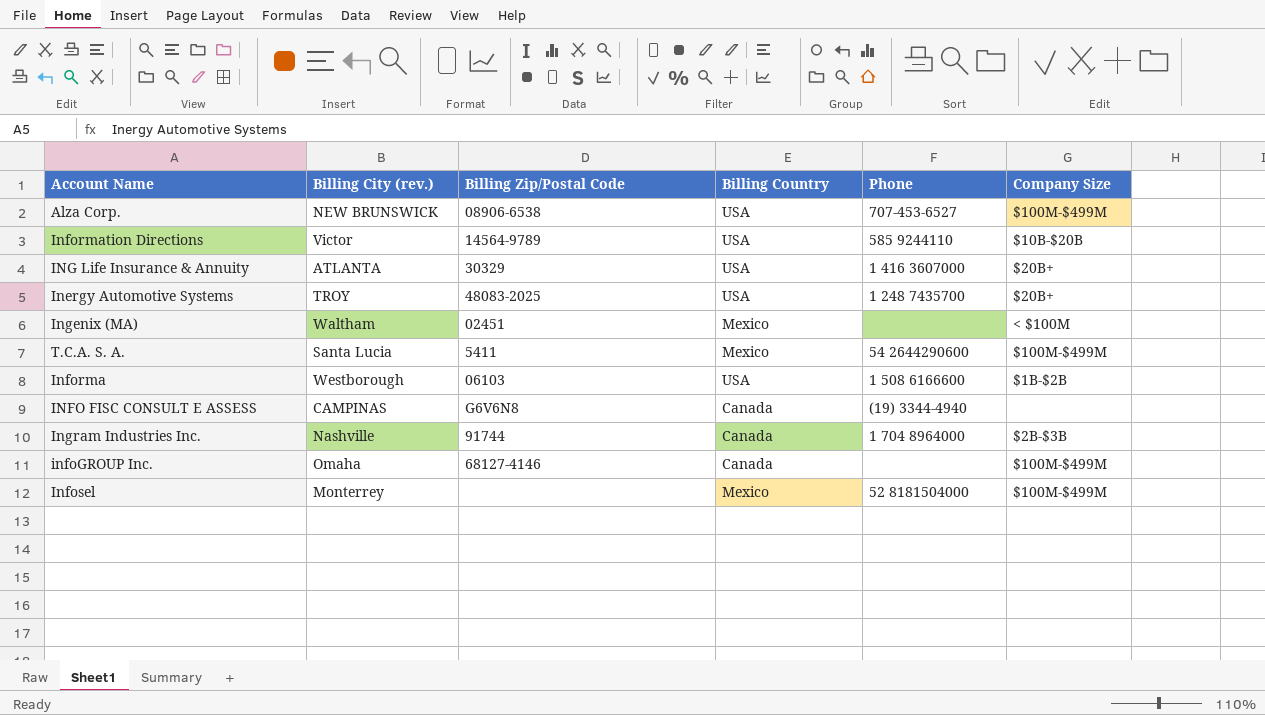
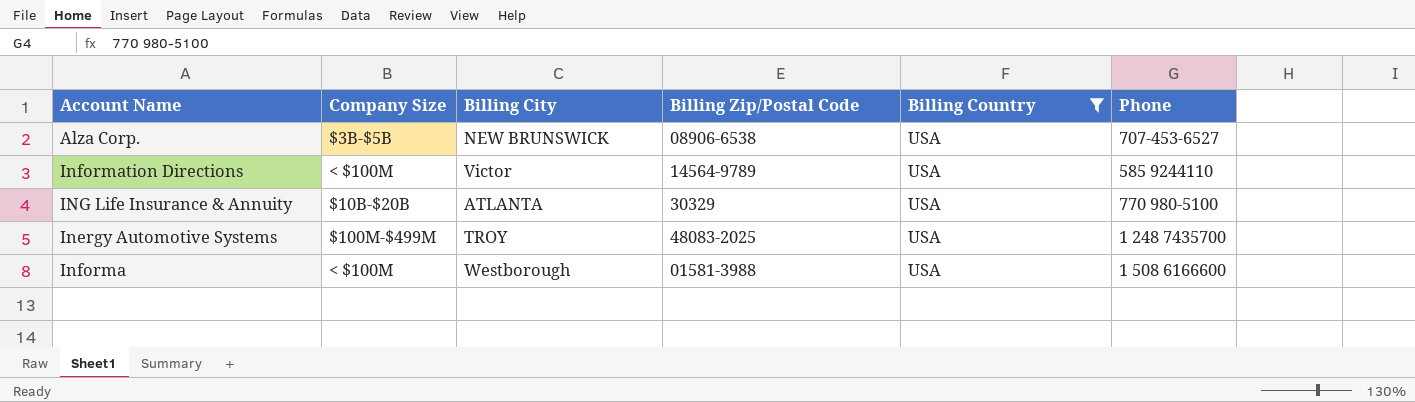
filter: none -> Billing Country = USA
column Company Size | position: 6 -> 2
column name: Billing City (rev.) -> Billing City
Alza Corp. | Company Size: $100M-$499M -> $3B-$5B
Information Directions | Company Size: $10B-$20B -> < $100M
ING Life Insurance & Annuity | Company Size: $20B+ -> $10B-$20B
ING Life Insurance & Annuity | Phone: 1 416 3607000 -> 770 980-5100
Inergy Automotive Systems | Company Size: $20B+ -> $100M-$499M
Informa | Company Size: $1B-$2B -> < $100M
Informa | Billing Zip/Postal Code: 06103 -> 01581-3988

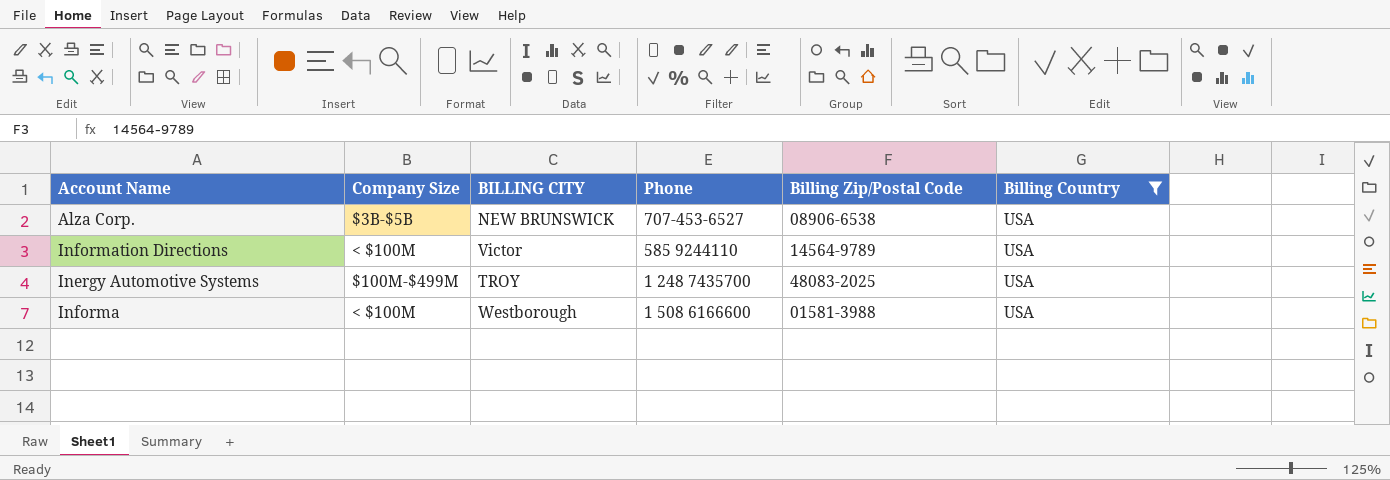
column name: Billing City -> BILLING CITY
column Phone | position: 6 -> 4
row ING Life Insurance & Annuity: $10B-$20B | ATLANTA | 30329 | USA | 770 980-5100 -> none

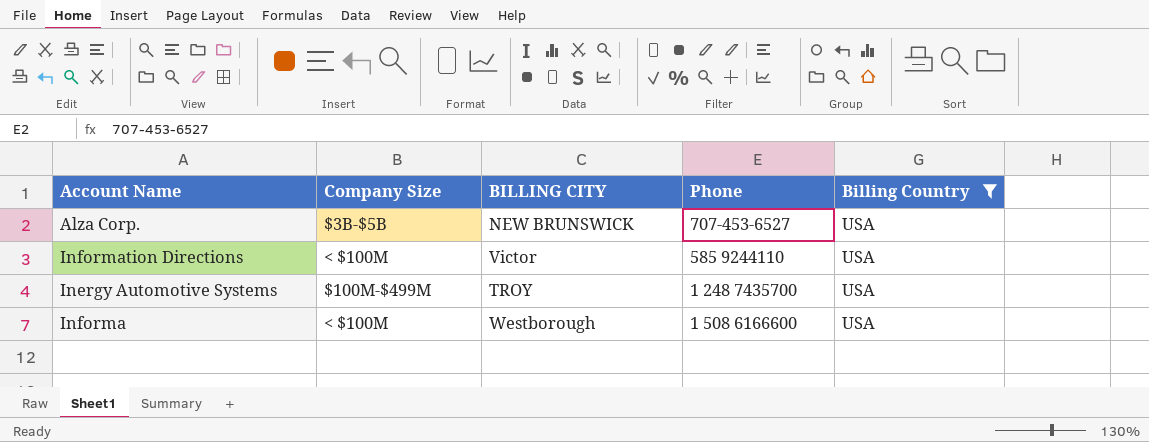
column Billing Zip/Postal Code | position: 5 -> none

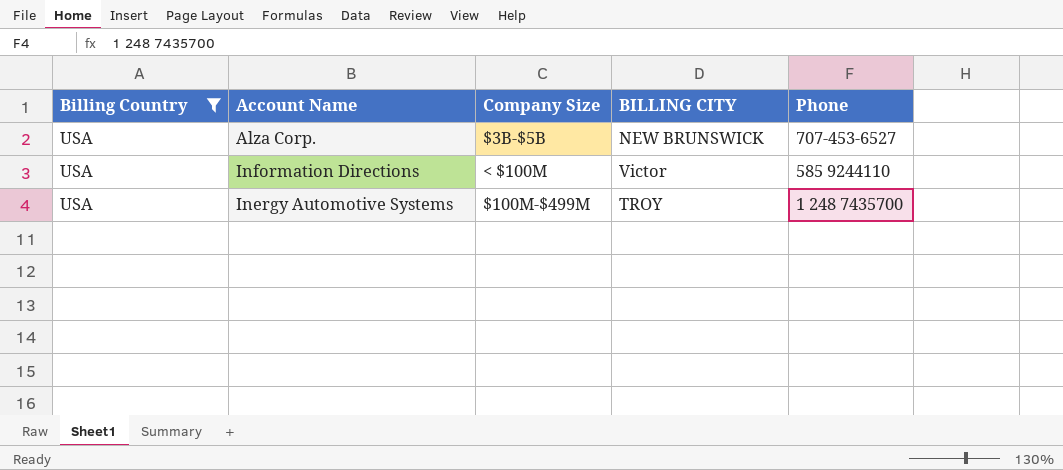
column Billing Country | position: 5 -> 1
row Informa: < $100M | Westborough | 1 508 6166600 | USA -> none

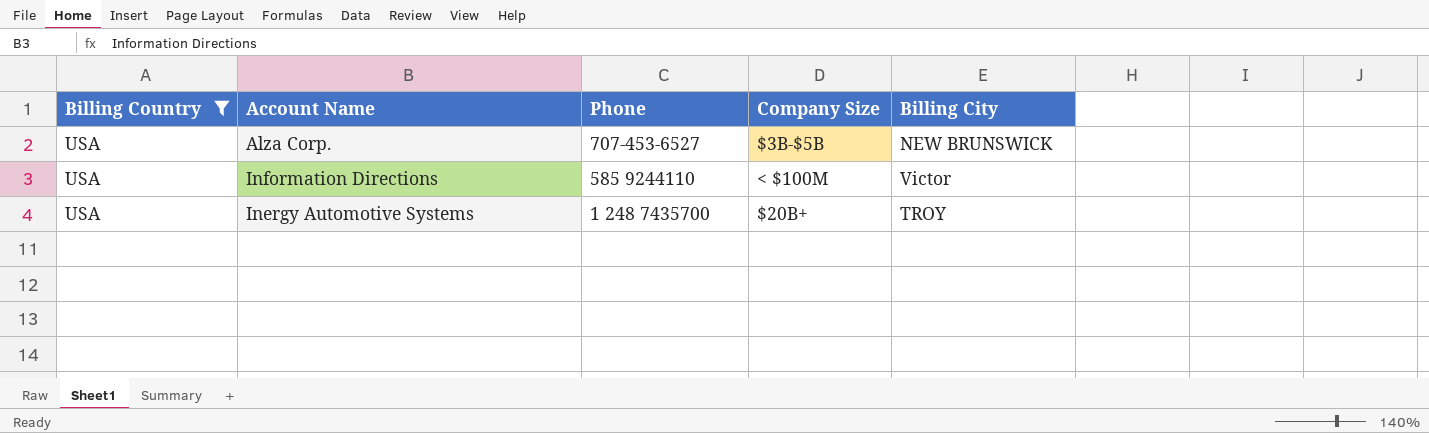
column Phone | position: 5 -> 3
column name: BILLING CITY -> Billing City
Inergy Automotive Systems | Company Size: $100M-$499M -> $20B+

